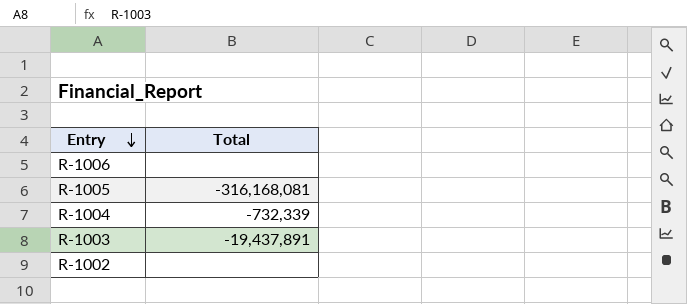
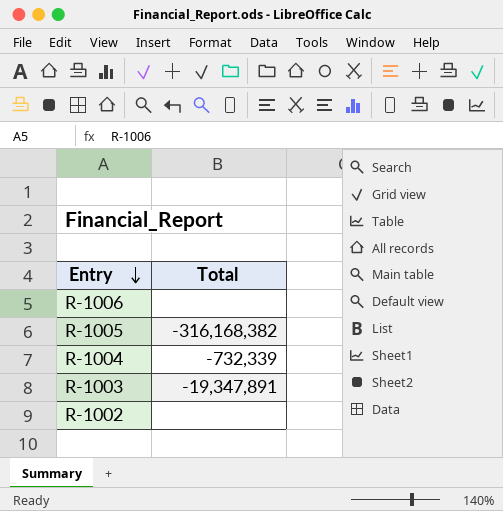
R-1005 | Total: -316,168,081 -> -316,168,382
R-1003 | Total: -19,437,891 -> -19,347,891

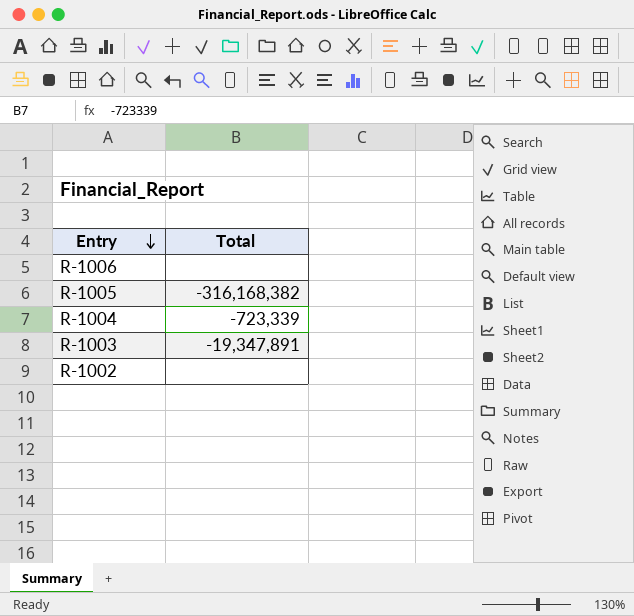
R-1004 | Total: -732,339 -> -723,339

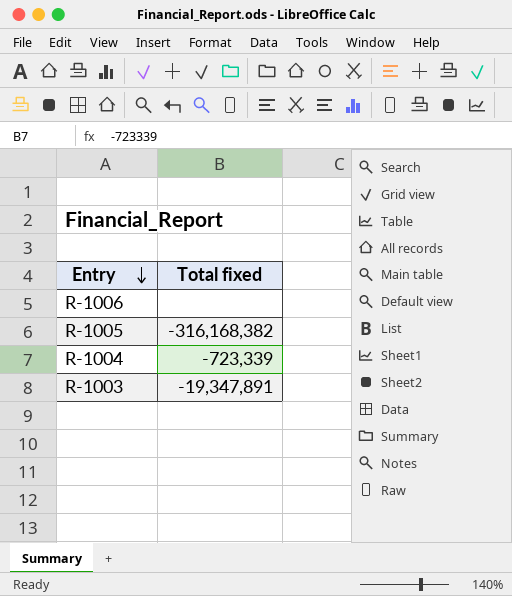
column name: Total -> Total fixed
row R-1002: none -> none

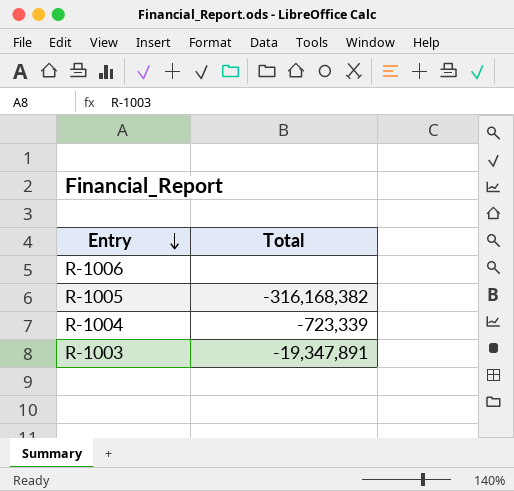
column name: Total fixed -> Total

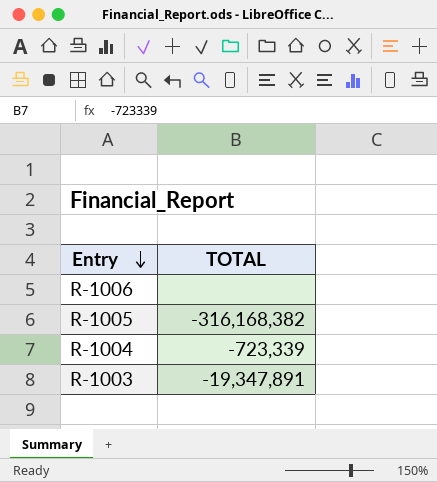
column name: Total -> TOTAL

